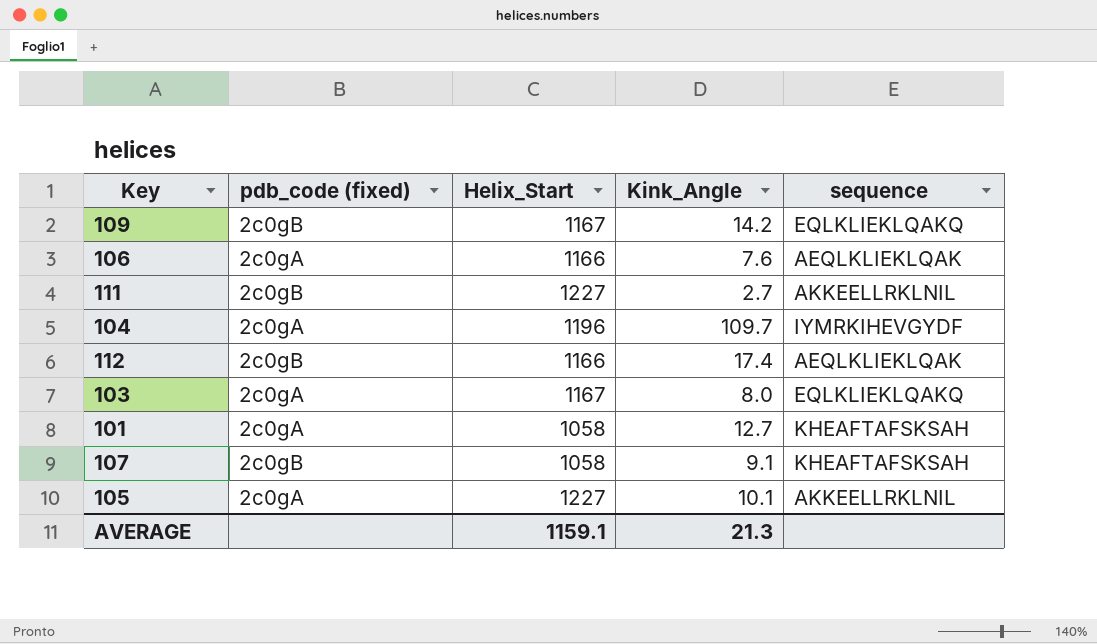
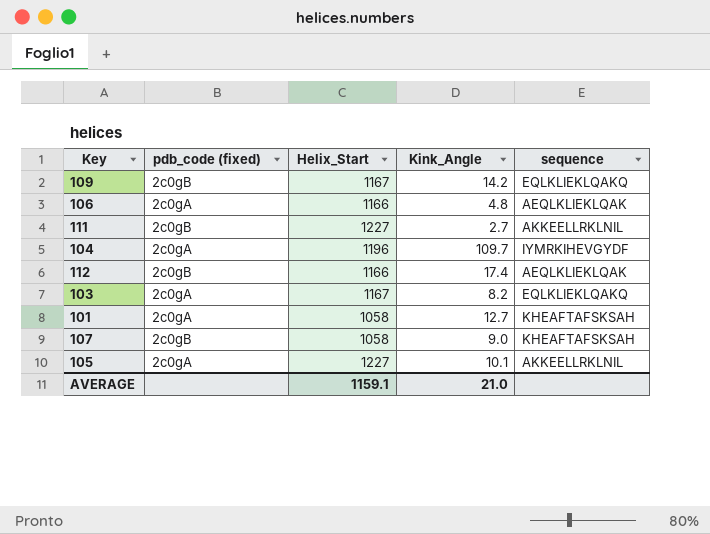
106 | Kink_Angle: 7.6 -> 4.8
103 | Kink_Angle: 8.0 -> 8.2
107 | Kink_Angle: 9.1 -> 9.0
AVERAGE | Kink_Angle: 21.3 -> 21.0

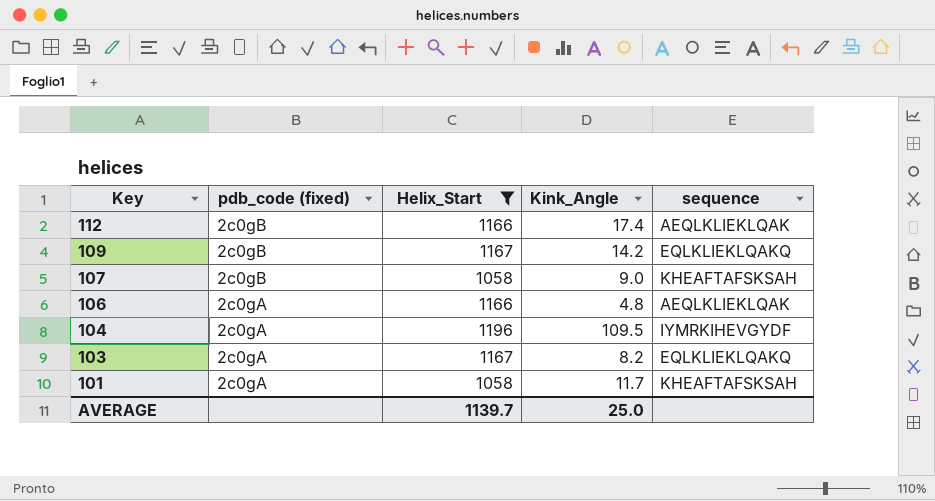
filter: none -> Helix_Start != 1227
row order: none -> Key descending
104 | Kink_Angle: 109.7 -> 109.5
101 | Kink_Angle: 12.7 -> 11.7
AVERAGE | Helix_Start: 1159.1 -> 1139.7
AVERAGE | Kink_Angle: 21.0 -> 25.0

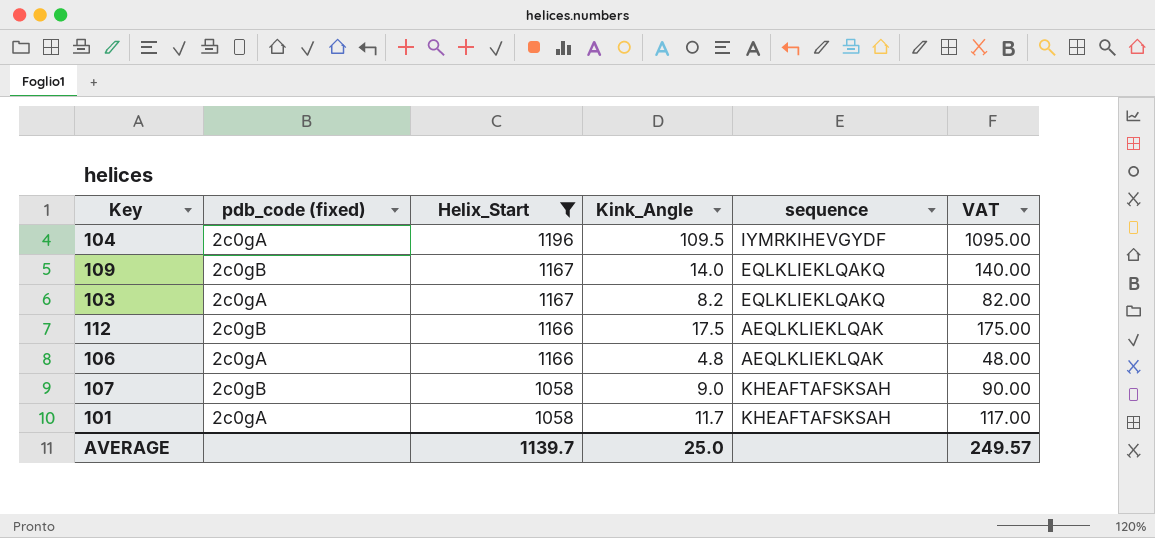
row order: Key descending -> Helix_Start descending
column VAT | formula: none -> [Kink_Angle] * 10
109 | Kink_Angle: 14.2 -> 14.0
112 | Kink_Angle: 17.4 -> 17.5

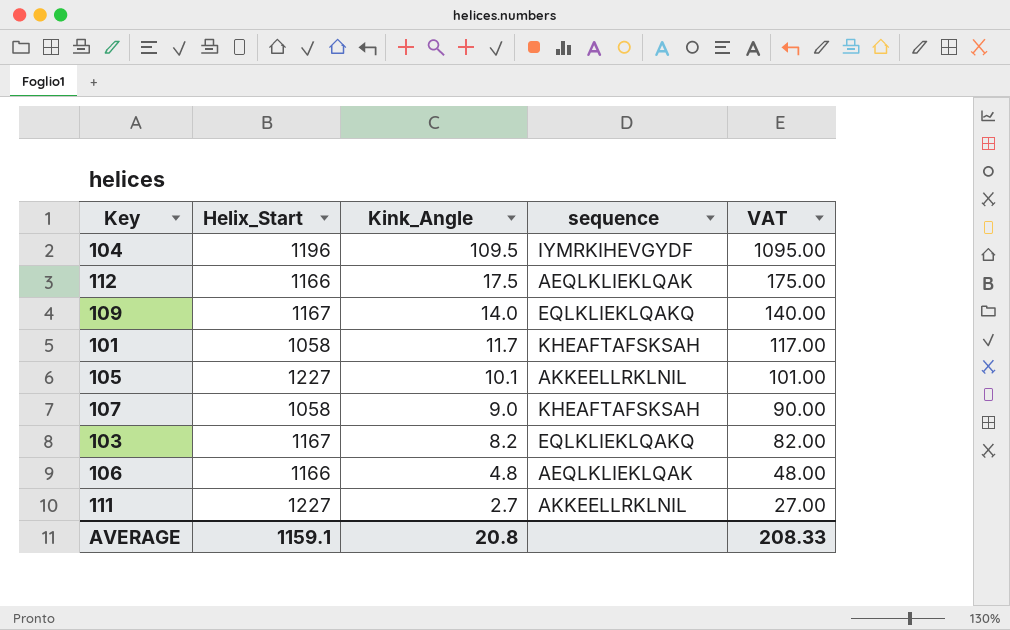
filter: Helix_Start != 1227 -> none
row order: Helix_Start descending -> Kink_Angle descending
column pdb_code (fixed) | position: 2 -> none
AVERAGE | Helix_Start: 1139.7 -> 1159.1
AVERAGE | Kink_Angle: 25.0 -> 20.8
AVERAGE | VAT: 249.57 -> 208.33

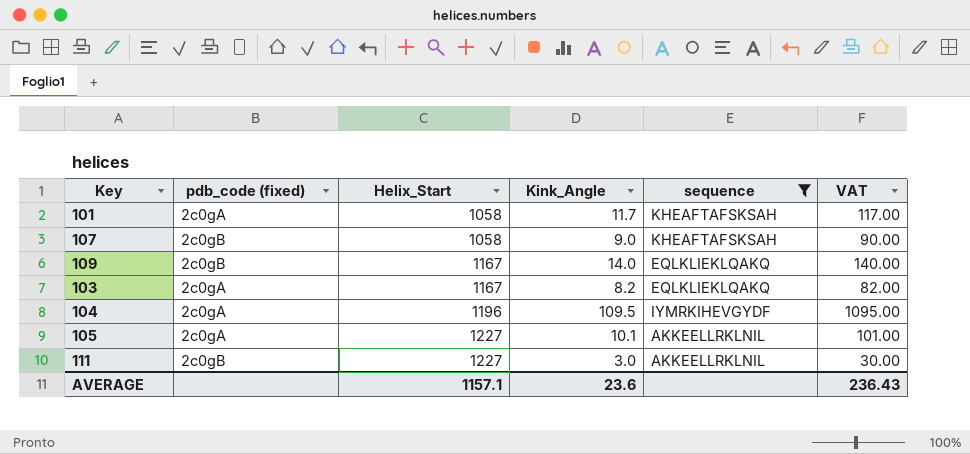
filter: none -> sequence != AEQLKLIEKLQAK
row order: Kink_Angle descending -> Helix_Start ascending
column pdb_code (fixed) | position: none -> 2
111 | Kink_Angle: 2.7 -> 3.0
111 | VAT: 27.00 -> 30.00
AVERAGE | Helix_Start: 1159.1 -> 1157.1
AVERAGE | Kink_Angle: 20.8 -> 23.6
AVERAGE | VAT: 208.33 -> 236.43

